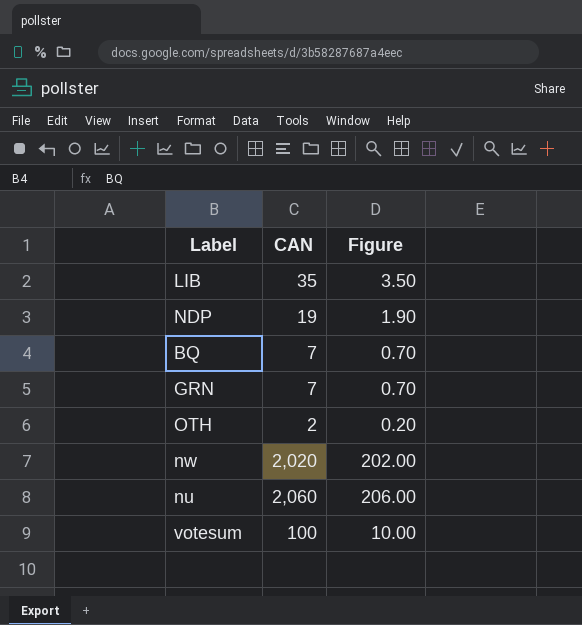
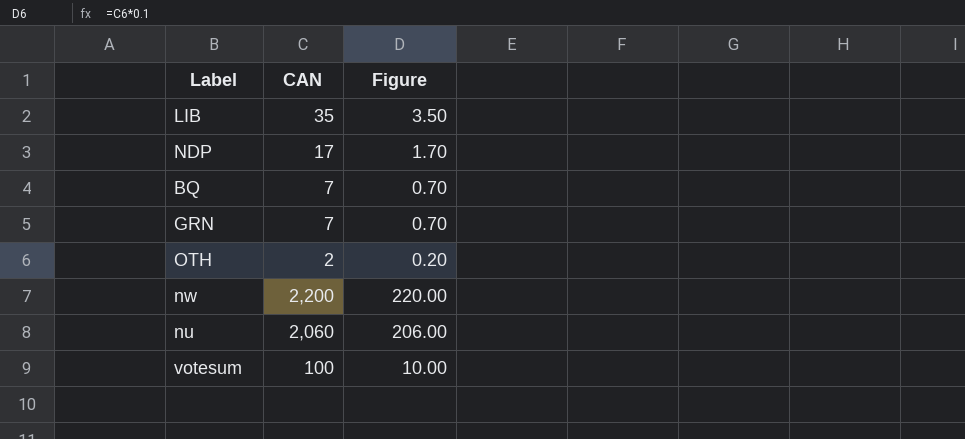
NDP | CAN: 19 -> 17
NDP | Figure: 1.90 -> 1.70
nw | CAN: 2,020 -> 2,200
nw | Figure: 202.00 -> 220.00

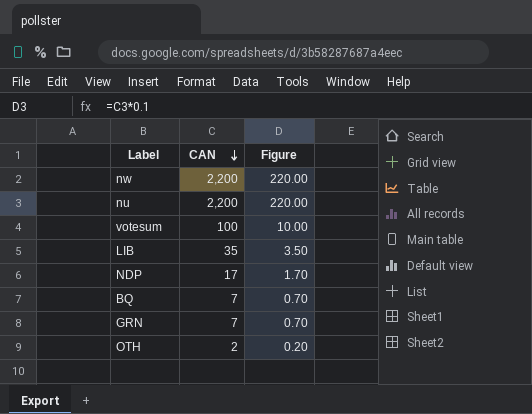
row order: none -> CAN descending
nu | CAN: 2,060 -> 2,200
nu | Figure: 206.00 -> 220.00

